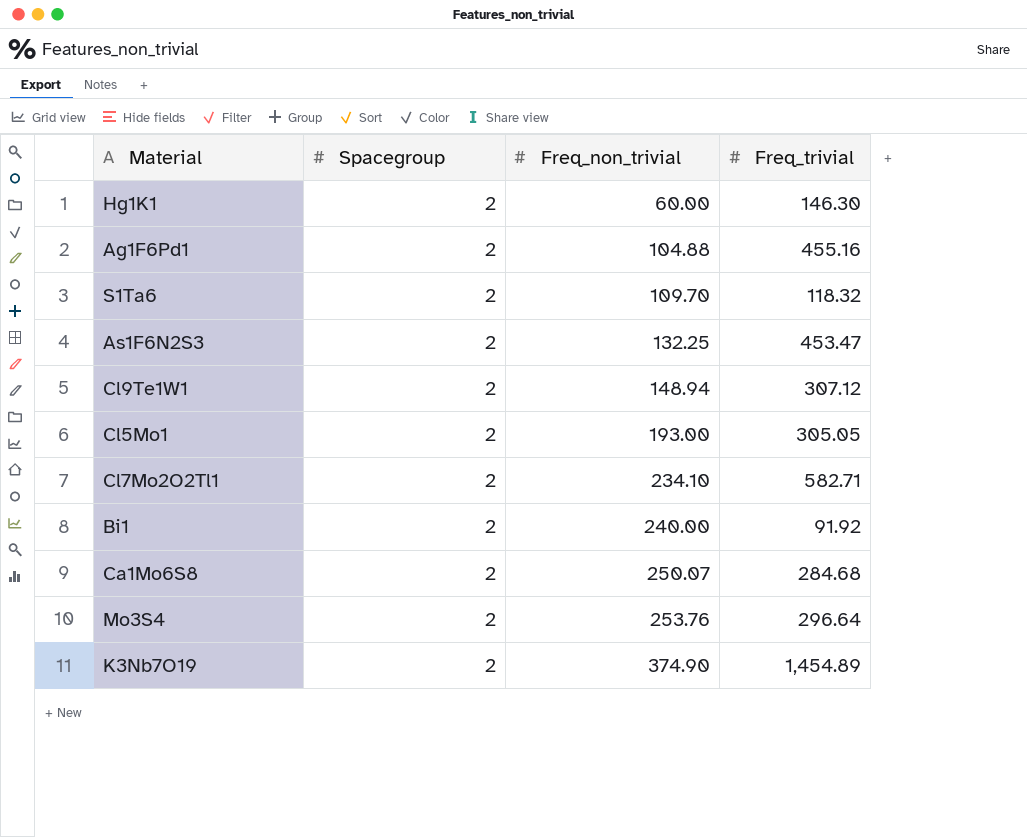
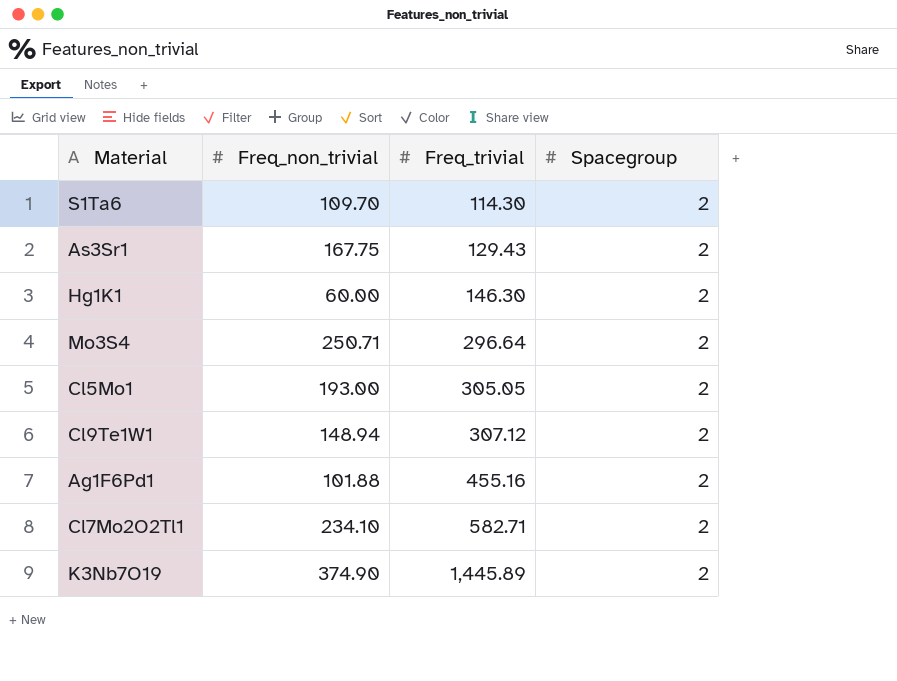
row order: Freq_non_trivial ascending -> Freq_trivial ascending
column Spacegroup | position: 2 -> 4
row As1F6N2S3: 2 | 132.25 | 453.47 -> none
row Bi1: 2 | 240.00 | 91.92 -> none
row Ca1Mo6S8: 2 | 250.07 | 284.68 -> none
S1Ta6 | Freq_trivial: 118.32 -> 114.30
row As3Sr1: none -> 167.75 | 129.43 | 2
Mo3S4 | Freq_non_trivial: 253.76 -> 250.71
Ag1F6Pd1 | Freq_non_trivial: 104.88 -> 101.88
K3Nb7O19 | Freq_trivial: 1,454.89 -> 1,445.89

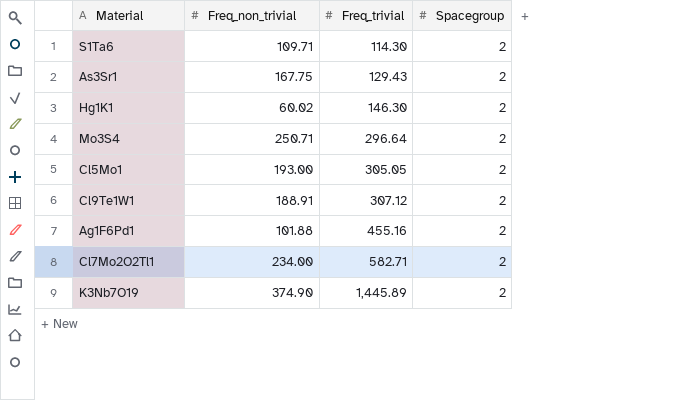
S1Ta6 | Freq_non_trivial: 109.70 -> 109.71
Hg1K1 | Freq_non_trivial: 60.00 -> 60.02
Cl9Te1W1 | Freq_non_trivial: 148.94 -> 188.91
Cl7Mo2O2Tl1 | Freq_non_trivial: 234.10 -> 234.00

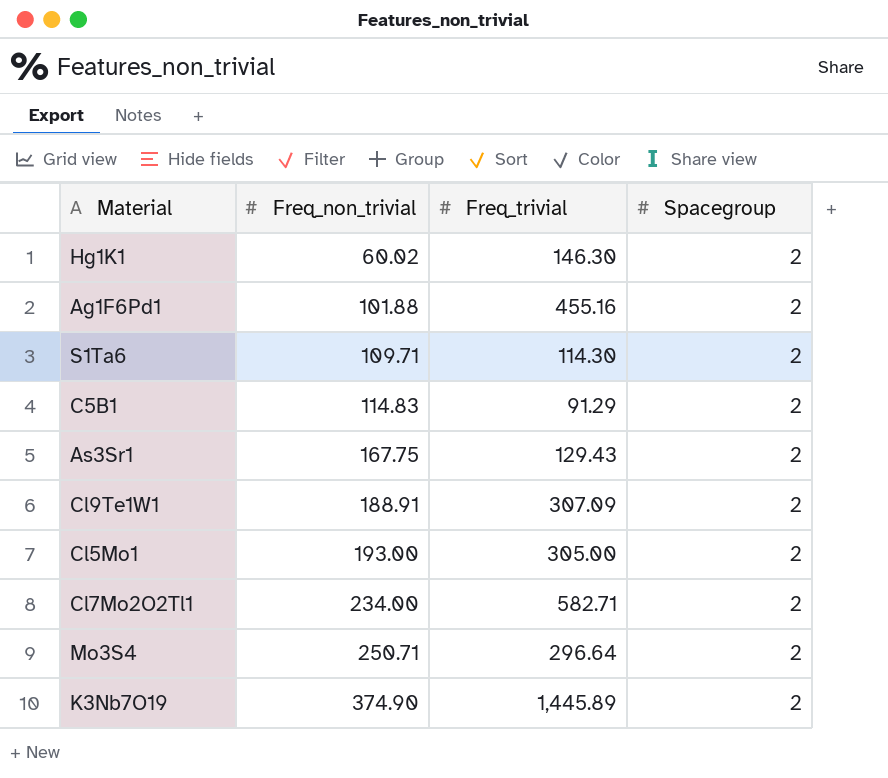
row order: Freq_trivial ascending -> Freq_non_trivial ascending
row C5B1: none -> 114.83 | 91.29 | 2
Cl9Te1W1 | Freq_trivial: 307.12 -> 307.09
Cl5Mo1 | Freq_trivial: 305.05 -> 305.00

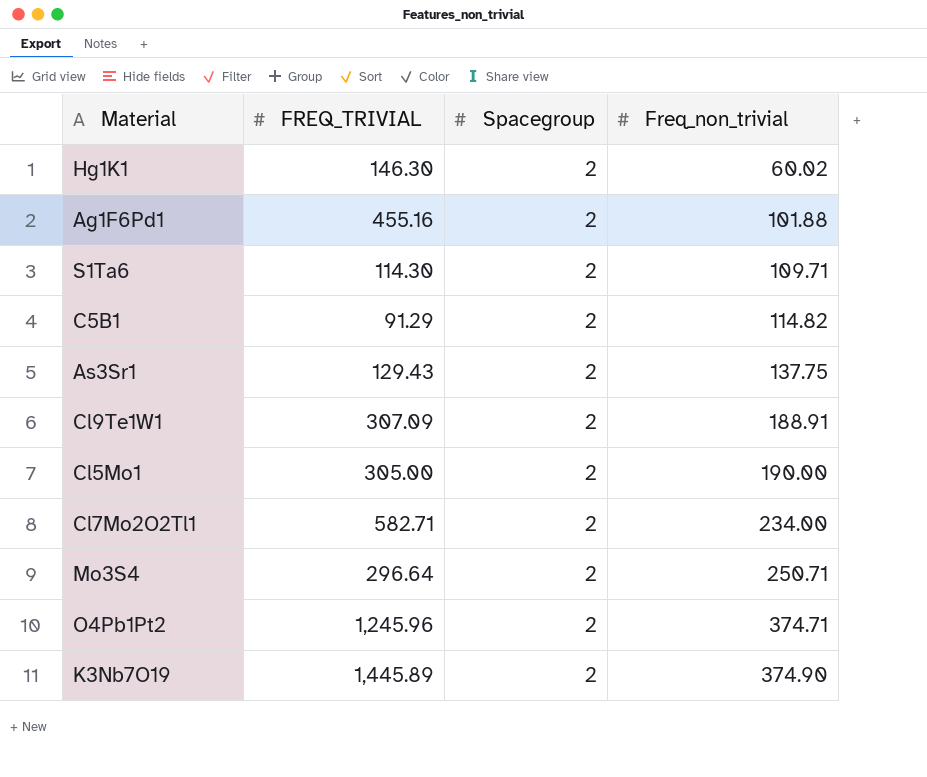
column name: Freq_trivial -> FREQ_TRIVIAL
column Freq_non_trivial | position: 2 -> 4
C5B1 | Freq_non_trivial: 114.83 -> 114.82
As3Sr1 | Freq_non_trivial: 167.75 -> 137.75
Cl5Mo1 | Freq_non_trivial: 193.00 -> 190.00
row O4Pb1Pt2: none -> 1,245.96 | 2 | 374.71

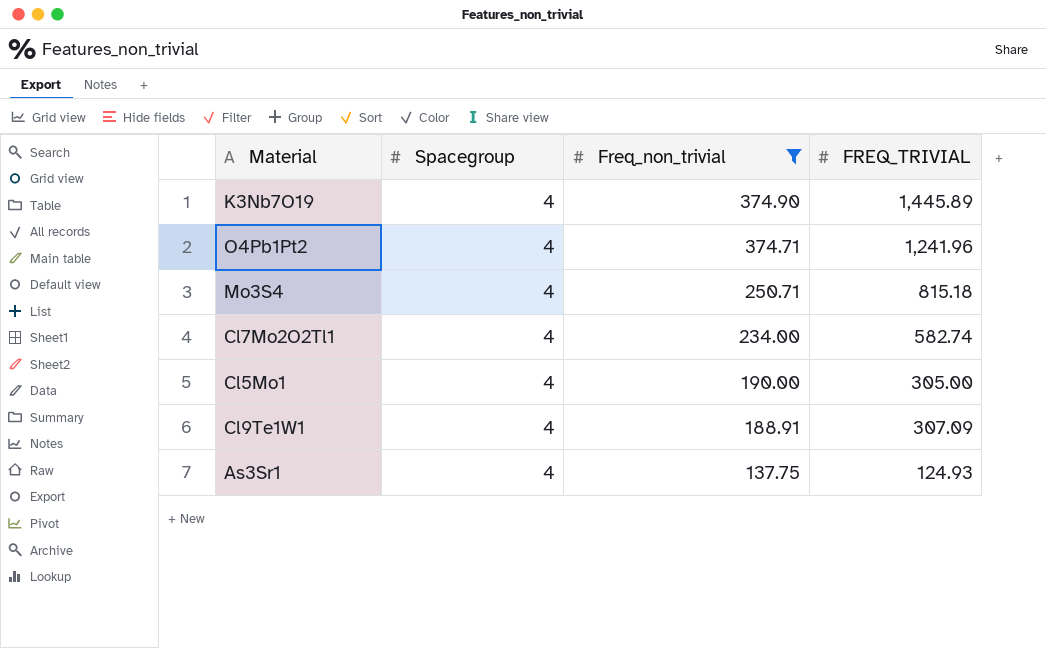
filter: none -> Freq_non_trivial >= 137.75
row order: Freq_non_trivial ascending -> Freq_non_trivial descending
column FREQ_TRIVIAL | position: 2 -> 4
K3Nb7O19 | Spacegroup: 2 -> 4
O4Pb1Pt2 | Spacegroup: 2 -> 4
O4Pb1Pt2 | FREQ_TRIVIAL: 1,245.96 -> 1,241.96
Mo3S4 | Spacegroup: 2 -> 4
Mo3S4 | FREQ_TRIVIAL: 296.64 -> 815.18
Cl7Mo2O2Tl1 | Spacegroup: 2 -> 4
Cl7Mo2O2Tl1 | FREQ_TRIVIAL: 582.71 -> 582.74
Cl5Mo1 | Spacegroup: 2 -> 4
Cl9Te1W1 | Spacegroup: 2 -> 4
As3Sr1 | Spacegroup: 2 -> 4
As3Sr1 | FREQ_TRIVIAL: 129.43 -> 124.93

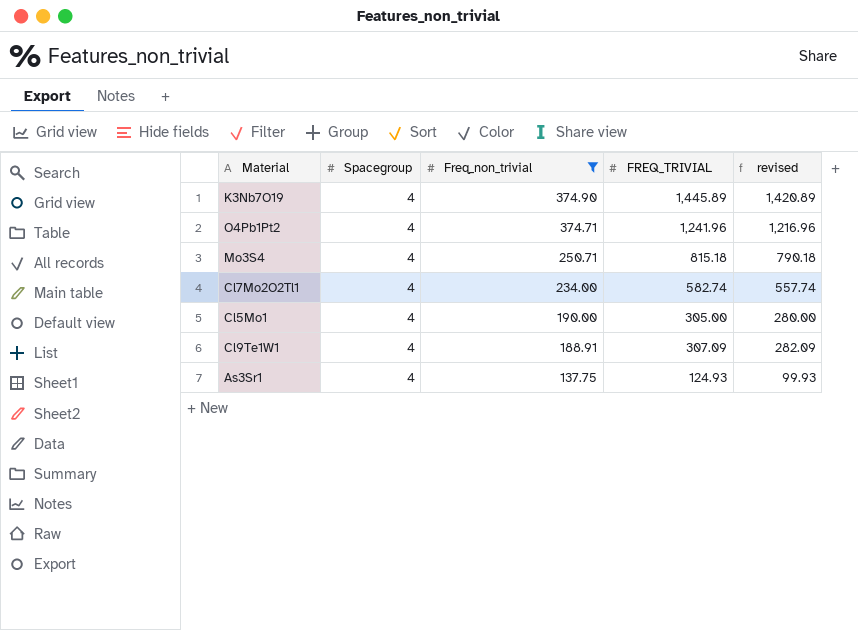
column revised | formula: none -> [FREQ_TRIVIAL] - 25

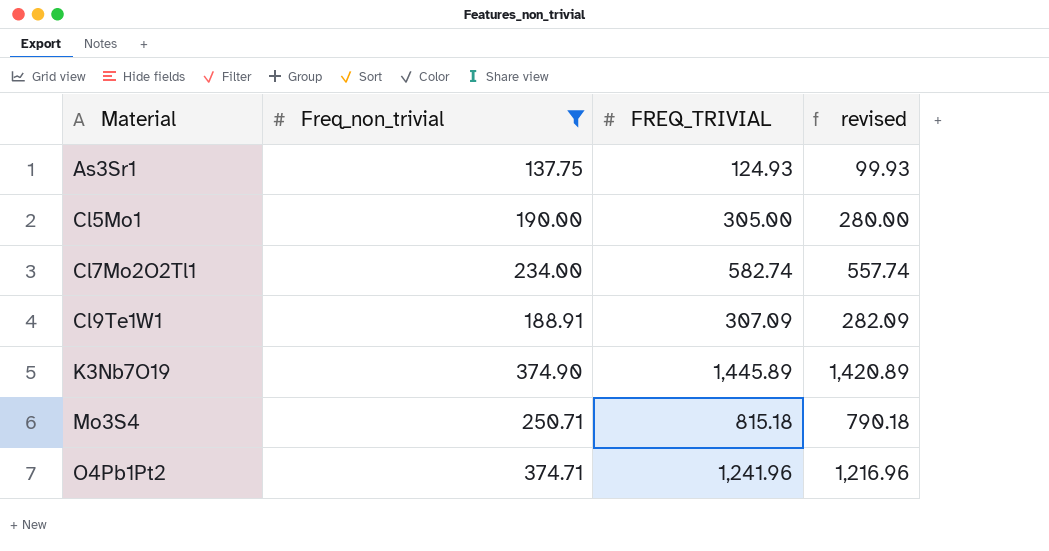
row order: Freq_non_trivial descending -> Material ascending
column Spacegroup | position: 2 -> none

